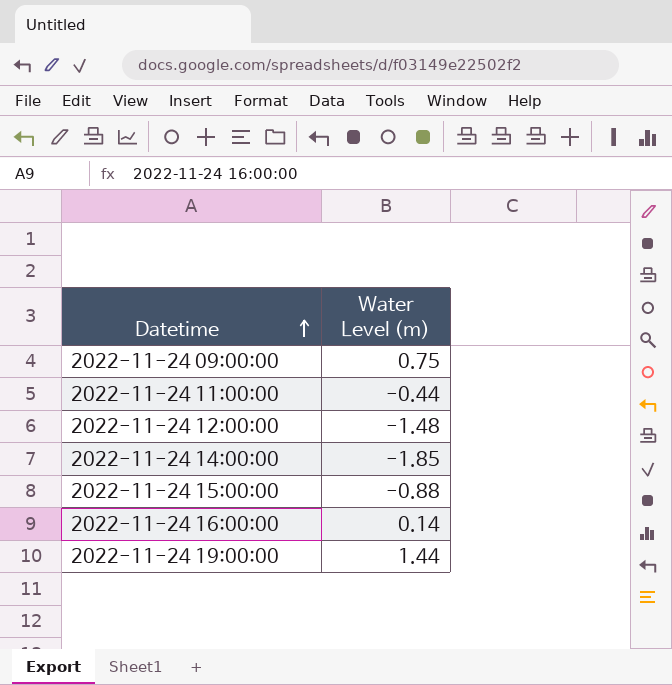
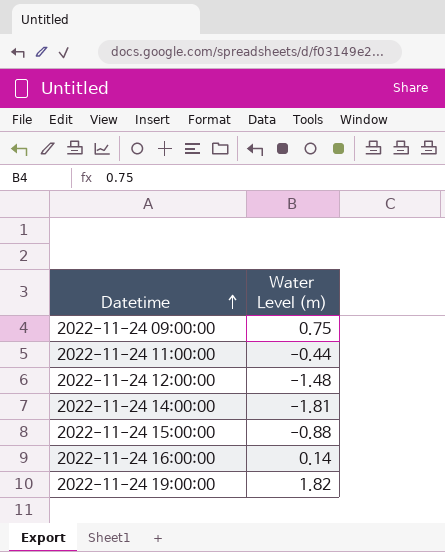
2022-11-24 14:00:00 | Water Level (m): -1.85 -> -1.81
2022-11-24 19:00:00 | Water Level (m): 1.44 -> 1.82

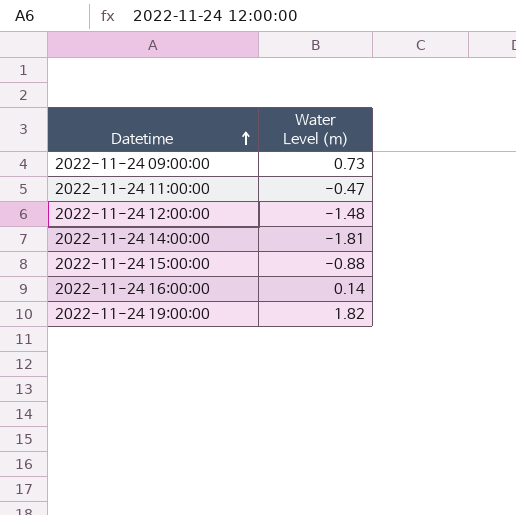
2022-11-24 09:00:00 | Water Level (m): 0.75 -> 0.73
2022-11-24 11:00:00 | Water Level (m): -0.44 -> -0.47

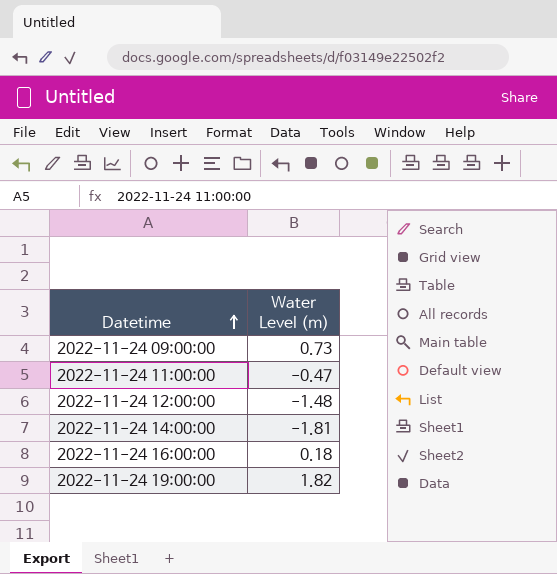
row 2022-11-24 15:00:00: -0.88 -> none
2022-11-24 16:00:00 | Water Level (m): 0.14 -> 0.18

